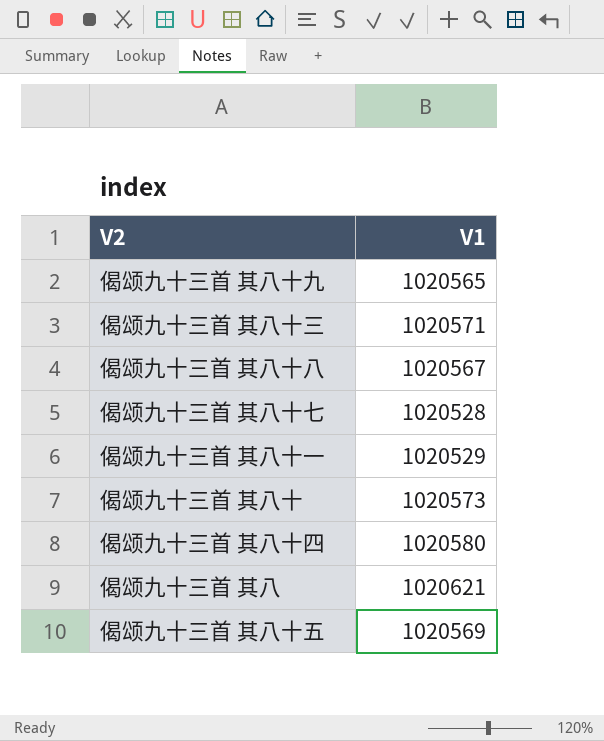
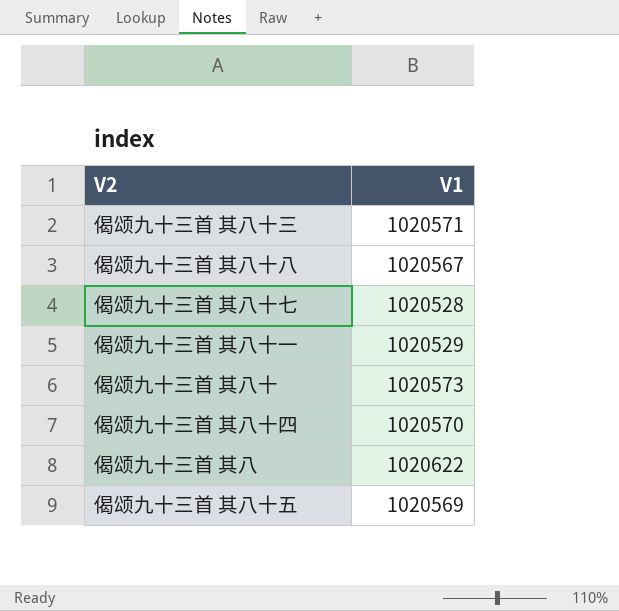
row 偈颂九十三首 其八十九: 1020565 -> none
偈颂九十三首 其八十四 | V1: 1020580 -> 1020570
偈颂九十三首 其八 | V1: 1020621 -> 1020622

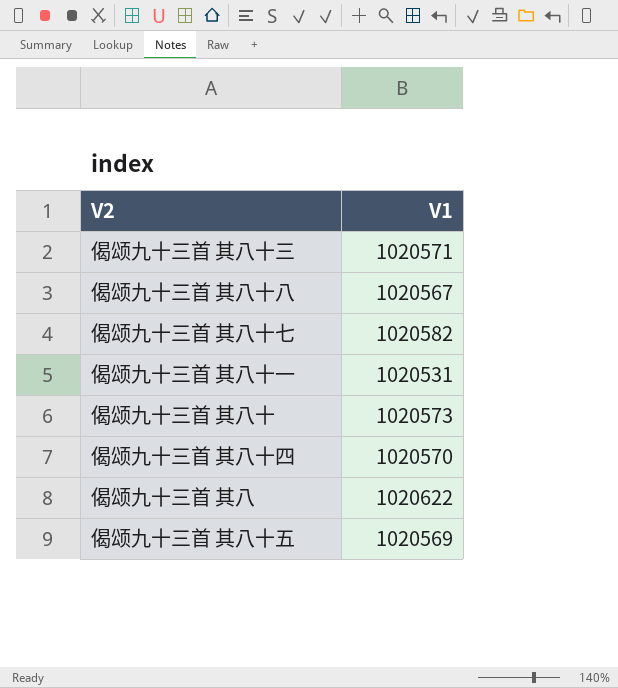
偈颂九十三首 其八十七 | V1: 1020528 -> 1020582
偈颂九十三首 其八十一 | V1: 1020529 -> 1020531

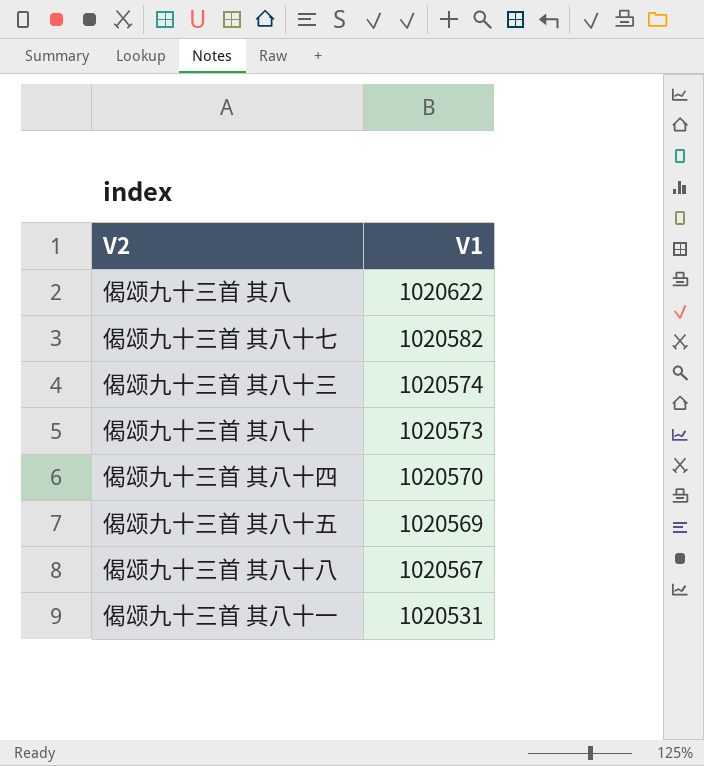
row order: none -> V1 descending
偈颂九十三首 其八十三 | V1: 1020571 -> 1020574

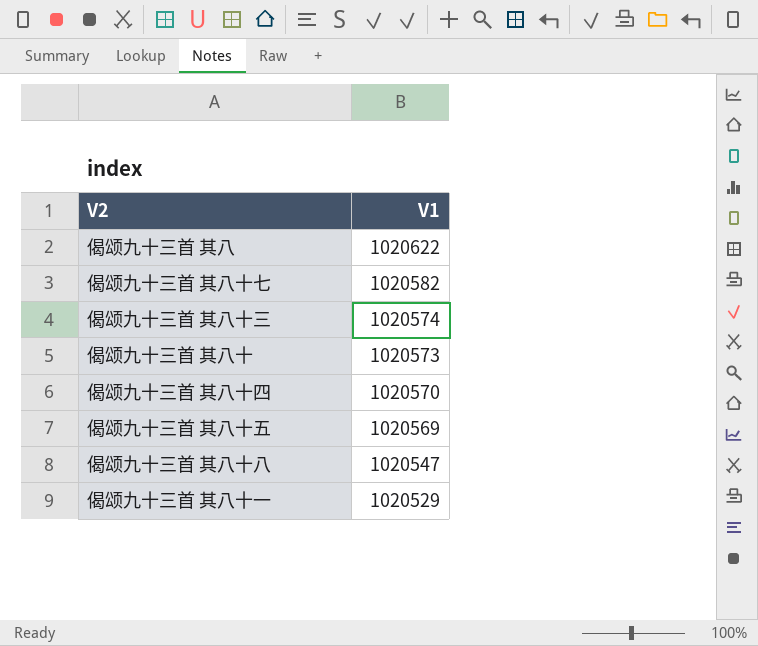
偈颂九十三首 其八十八 | V1: 1020567 -> 1020547
偈颂九十三首 其八十一 | V1: 1020531 -> 1020529

